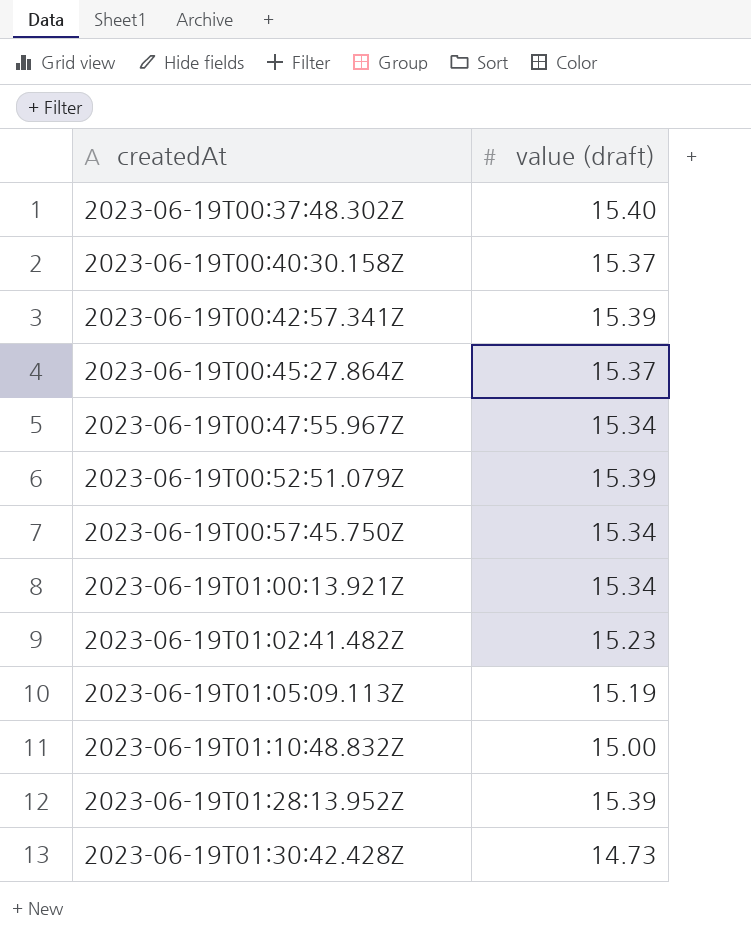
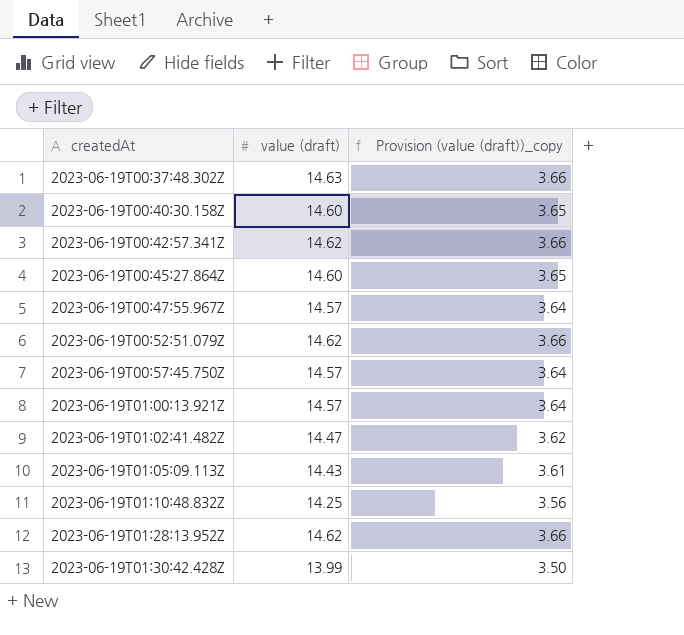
column Provision (value (draft))_copy | formula: none -> [value (draft)] * 0.25
2023-06-19T00:37:48.302Z | value (draft): 15.40 -> 14.63
2023-06-19T00:40:30.158Z | value (draft): 15.37 -> 14.60
2023-06-19T00:42:57.341Z | value (draft): 15.39 -> 14.62
2023-06-19T00:45:27.864Z | value (draft): 15.37 -> 14.60
2023-06-19T00:47:55.967Z | value (draft): 15.34 -> 14.57
2023-06-19T00:52:51.079Z | value (draft): 15.39 -> 14.62
2023-06-19T00:57:45.750Z | value (draft): 15.34 -> 14.57
2023-06-19T01:00:13.921Z | value (draft): 15.34 -> 14.57
2023-06-19T01:02:41.482Z | value (draft): 15.23 -> 14.47
2023-06-19T01:05:09.113Z | value (draft): 15.19 -> 14.43
2023-06-19T01:10:48.832Z | value (draft): 15.00 -> 14.25
2023-06-19T01:28:13.952Z | value (draft): 15.39 -> 14.62
2023-06-19T01:30:42.428Z | value (draft): 14.73 -> 13.99

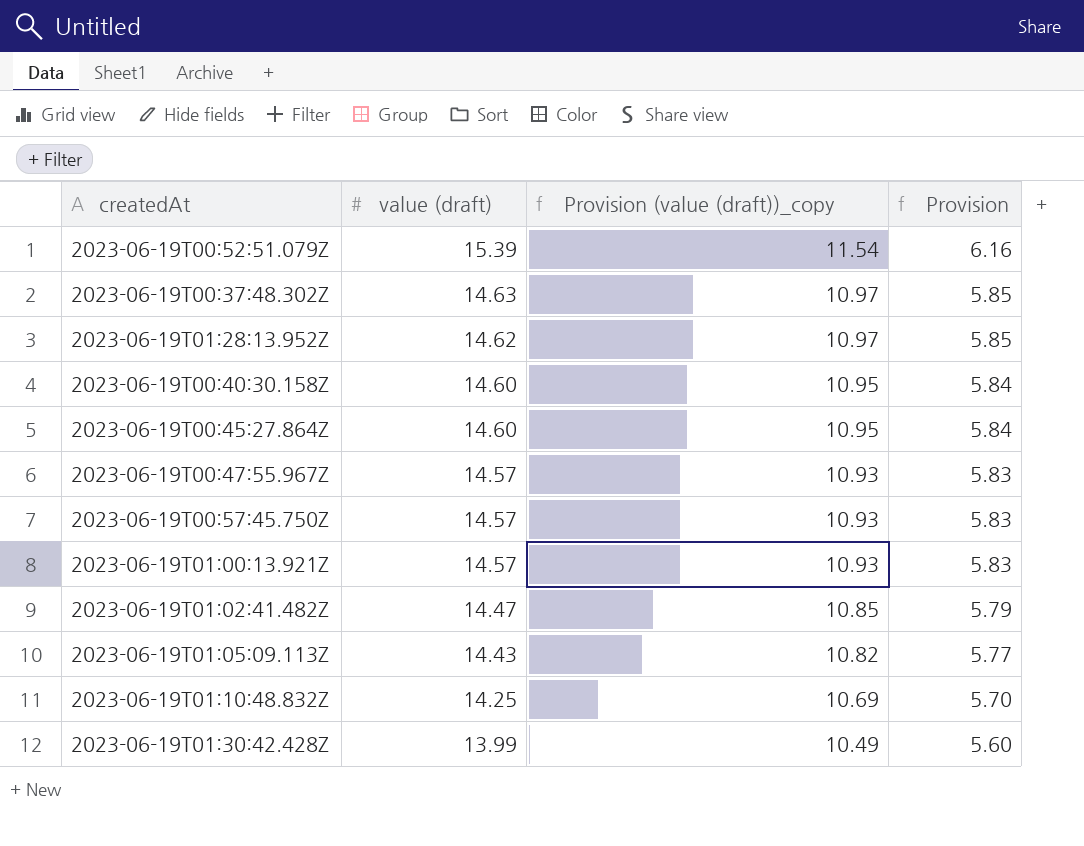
row order: createdAt ascending -> value (draft) descending
column Provision (value (draft))_copy | formula: [value (draft)] * 0.25 -> [value (draft)] * 0.75
column Provision | formula: none -> [value (draft)] * 0.4
row 2023-06-19T00:42:57.341Z: 14.62 | 3.66 -> none
2023-06-19T00:52:51.079Z | value (draft): 14.62 -> 15.39

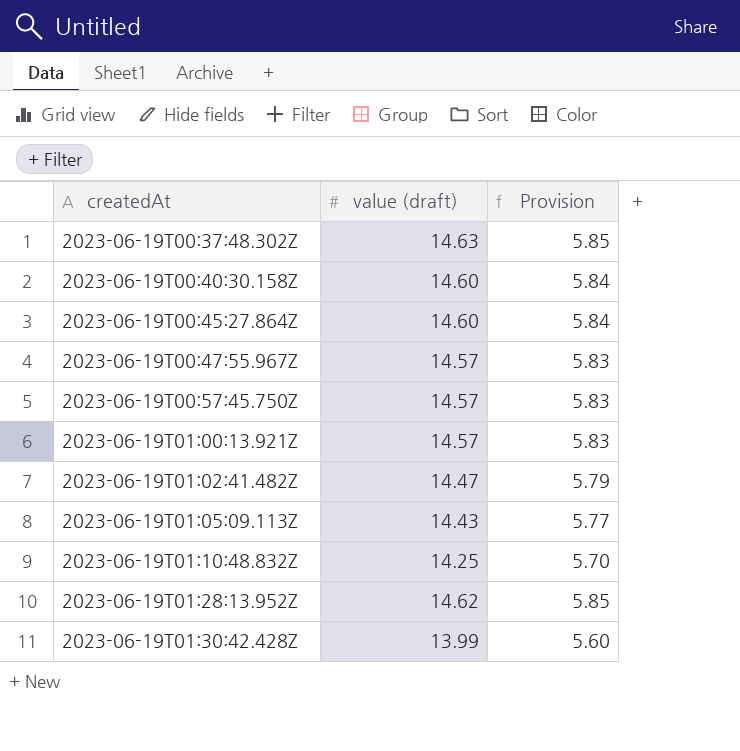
row order: value (draft) descending -> createdAt ascending
column Provision (value (draft))_copy | formula: [value (draft)] * 0.75 -> none
row 2023-06-19T00:52:51.079Z: 15.39 | 11.54 | 6.16 -> none

